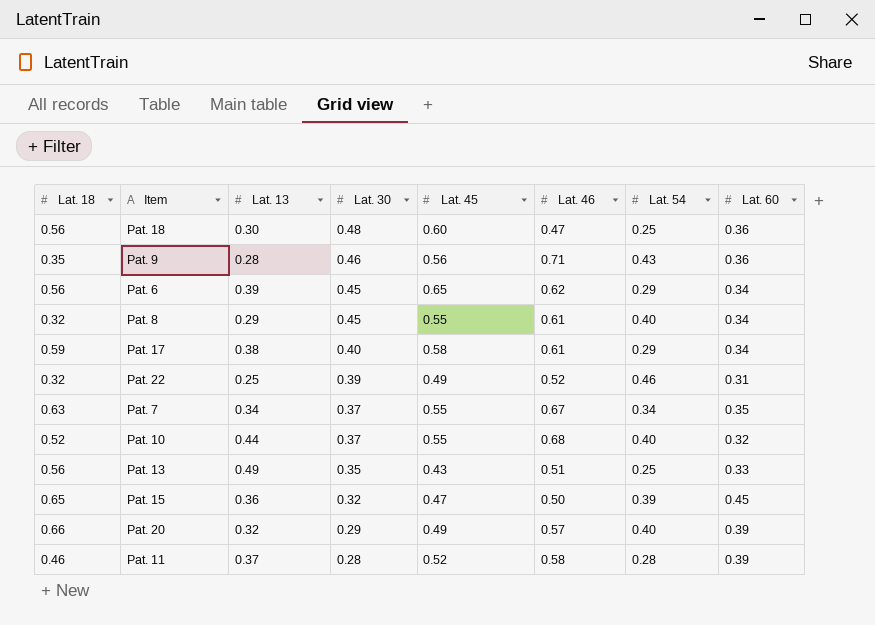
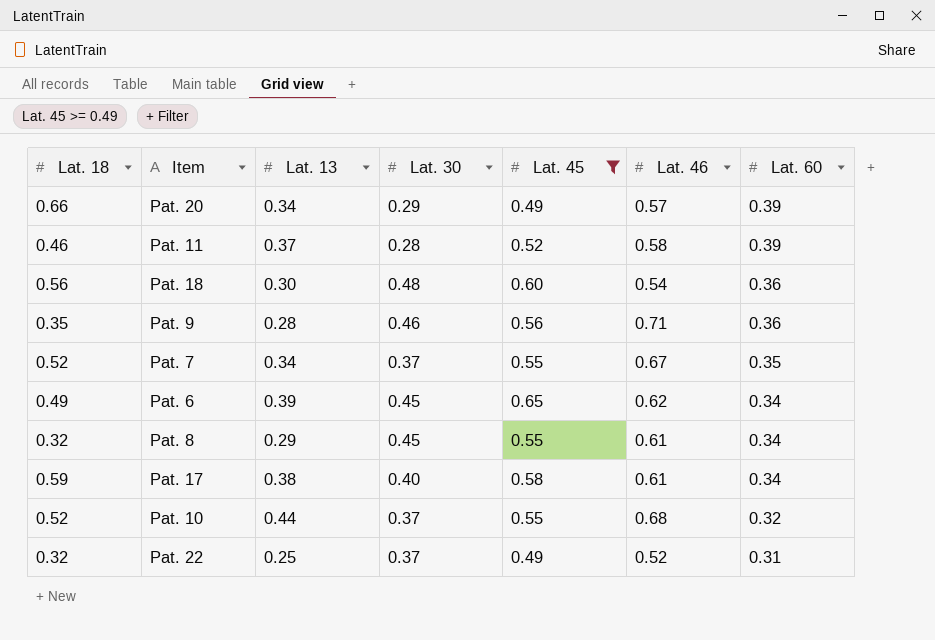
filter: none -> Lat. 45 >= 0.49
row order: Lat. 30 descending -> Lat. 60 descending
column Lat. 54 | position: 7 -> none
Pat. 20 | Lat. 13: 0.32 -> 0.34
Pat. 18 | Lat. 46: 0.47 -> 0.54
Pat. 7 | Lat. 18: 0.63 -> 0.52
Pat. 6 | Lat. 18: 0.56 -> 0.49
Pat. 22 | Lat. 30: 0.39 -> 0.37

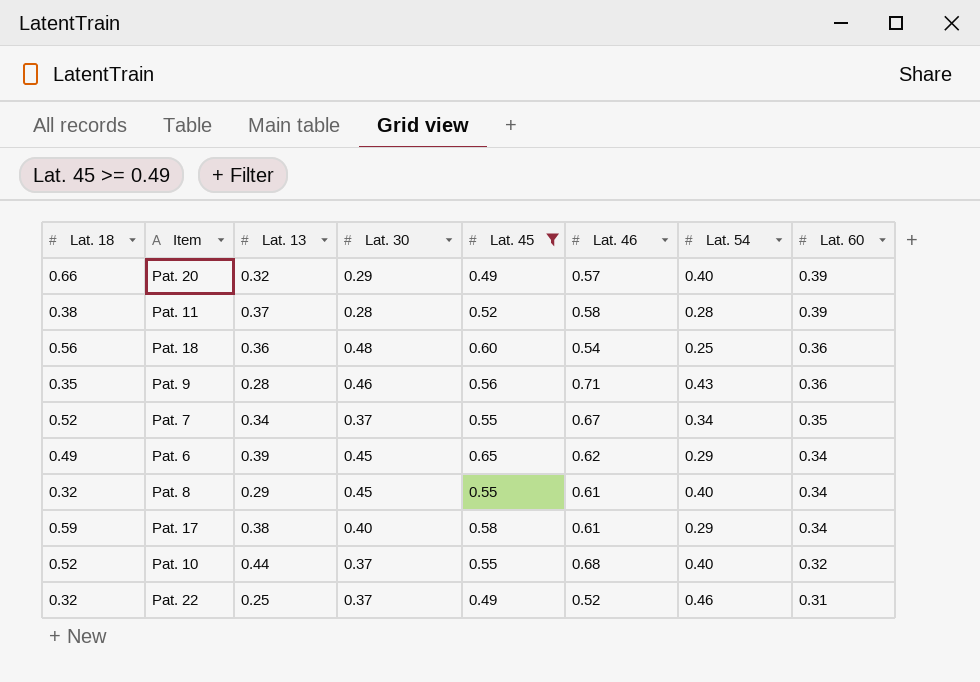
column Lat. 54 | position: none -> 7
Pat. 20 | Lat. 13: 0.34 -> 0.32
Pat. 11 | Lat. 18: 0.46 -> 0.38
Pat. 18 | Lat. 13: 0.30 -> 0.36

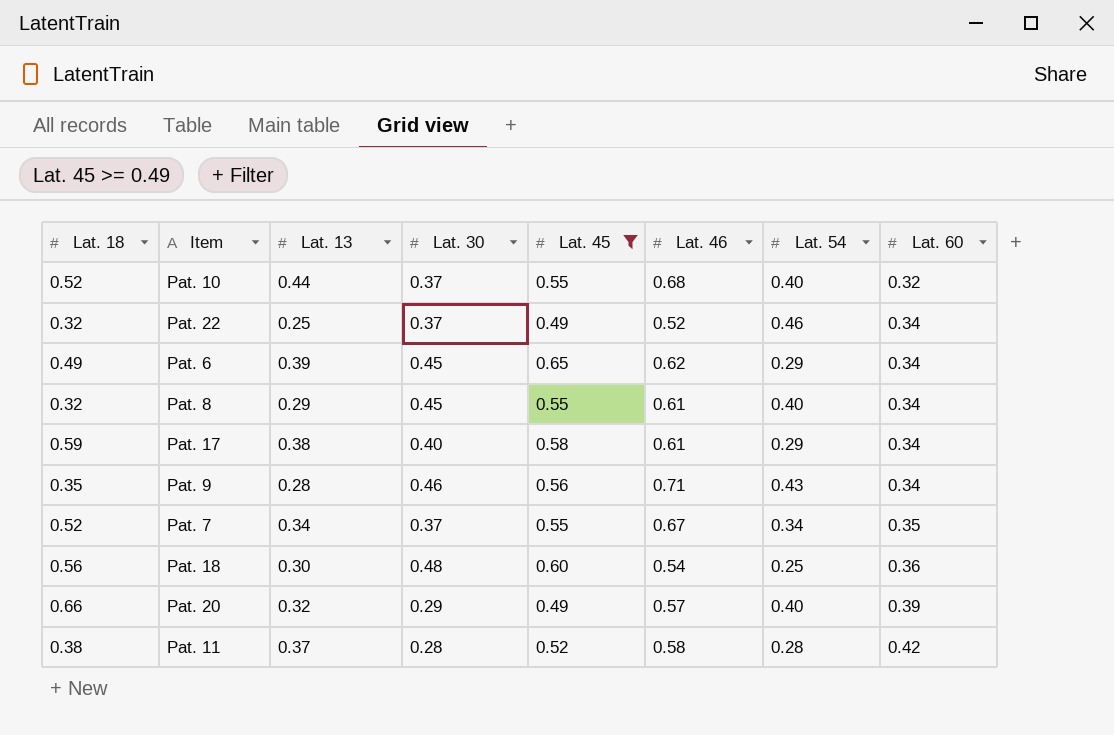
row order: Lat. 60 descending -> Lat. 60 ascending
Pat. 22 | Lat. 60: 0.31 -> 0.34
Pat. 9 | Lat. 60: 0.36 -> 0.34
Pat. 18 | Lat. 13: 0.36 -> 0.30
Pat. 11 | Lat. 60: 0.39 -> 0.42

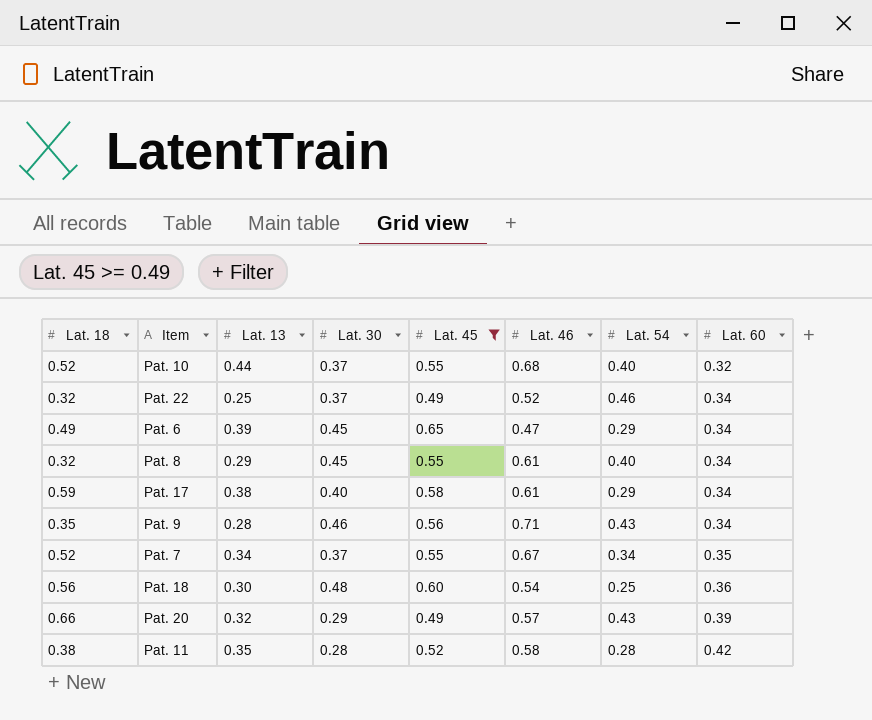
Pat. 6 | Lat. 46: 0.62 -> 0.47
Pat. 20 | Lat. 54: 0.40 -> 0.43
Pat. 11 | Lat. 13: 0.37 -> 0.35

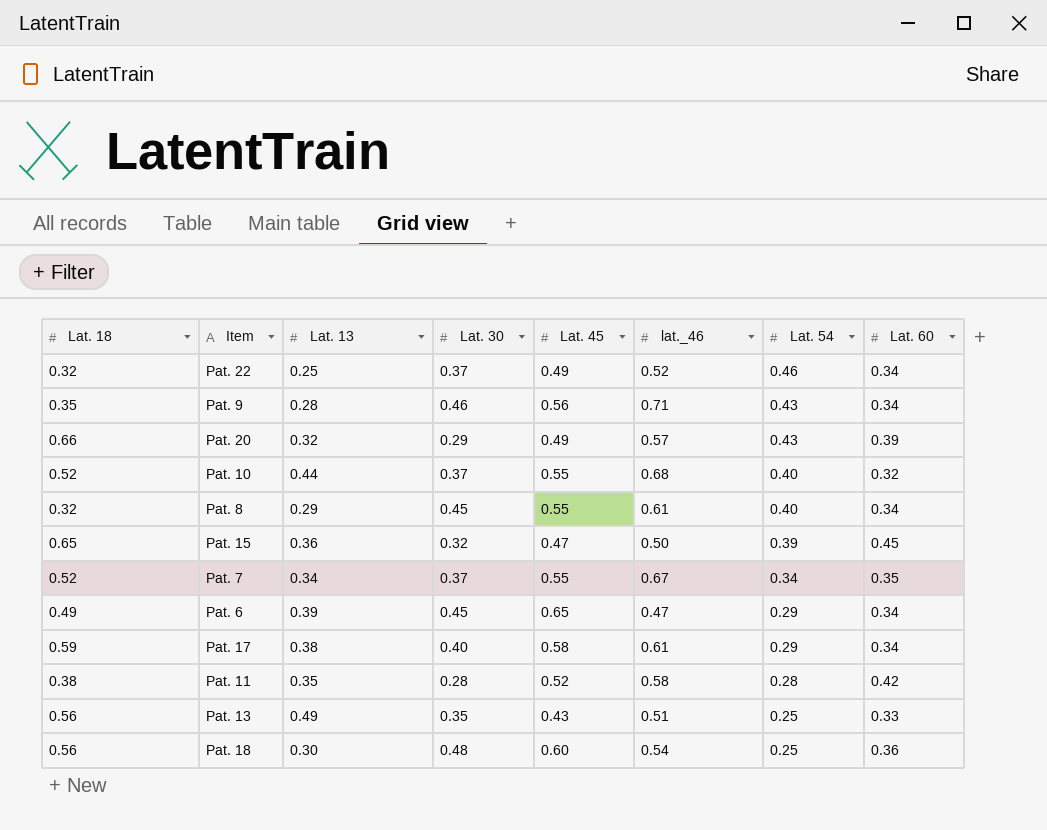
filter: Lat. 45 >= 0.49 -> none
row order: Lat. 60 ascending -> Lat. 54 descending
column name: Lat. 46 -> lat._46

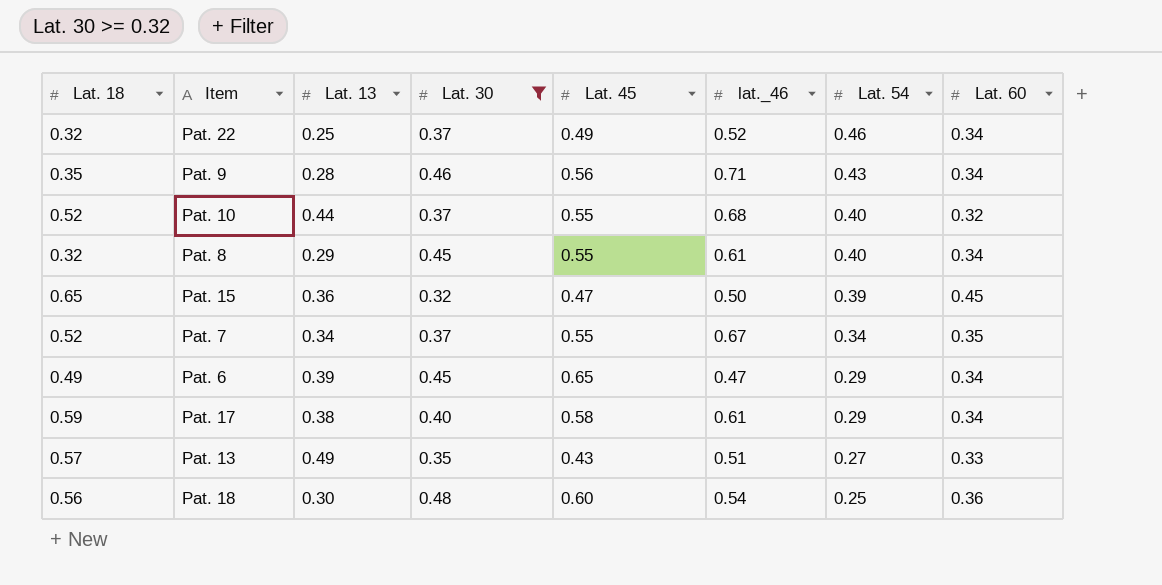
filter: none -> Lat. 30 >= 0.32
Pat. 13 | Lat. 18: 0.56 -> 0.57
Pat. 13 | Lat. 54: 0.25 -> 0.27

